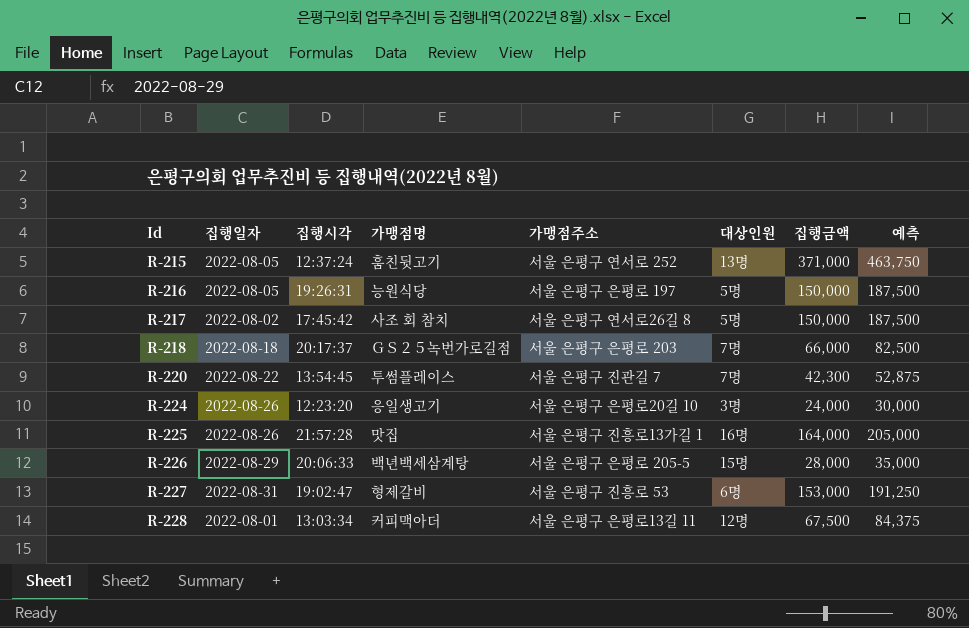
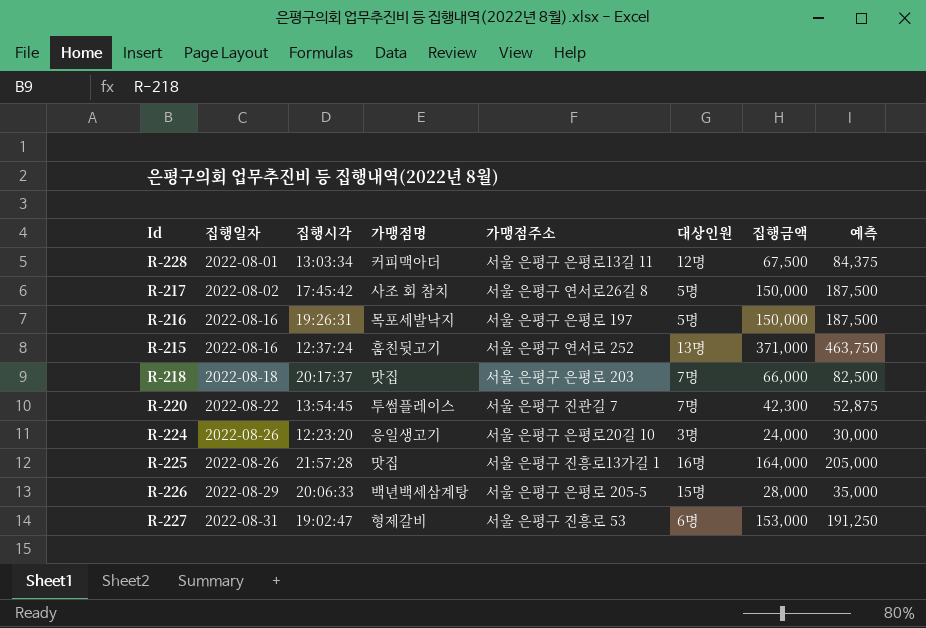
row order: Id ascending -> 집행일자 ascending
R-216 | 집행일자: 2022-08-05 -> 2022-08-16
R-216 | 가맹점명: 능원식당 -> 목포세발낙지
R-215 | 집행일자: 2022-08-05 -> 2022-08-16
R-218 | 가맹점명: ＧＳ２５녹번가로길점 -> 맛집

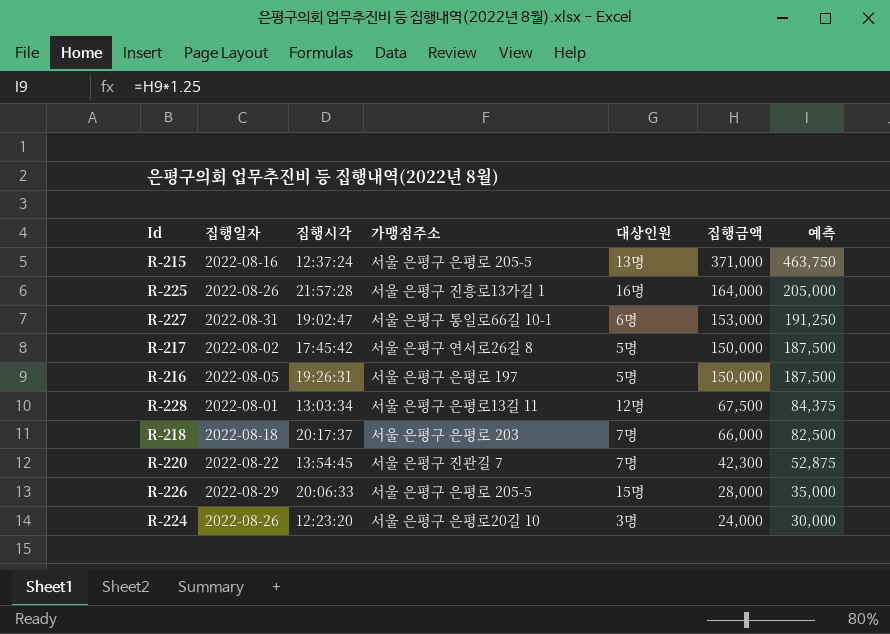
row order: 집행일자 ascending -> 집행금액 descending
column 가맹점명 | position: 4 -> none
R-215 | 가맹점주소: 서울 은평구 연서로 252 -> 서울 은평구 은평로 205-5
R-227 | 가맹점주소: 서울 은평구 진흥로 53 -> 서울 은평구 통일로66길 10-1
R-216 | 집행일자: 2022-08-16 -> 2022-08-05

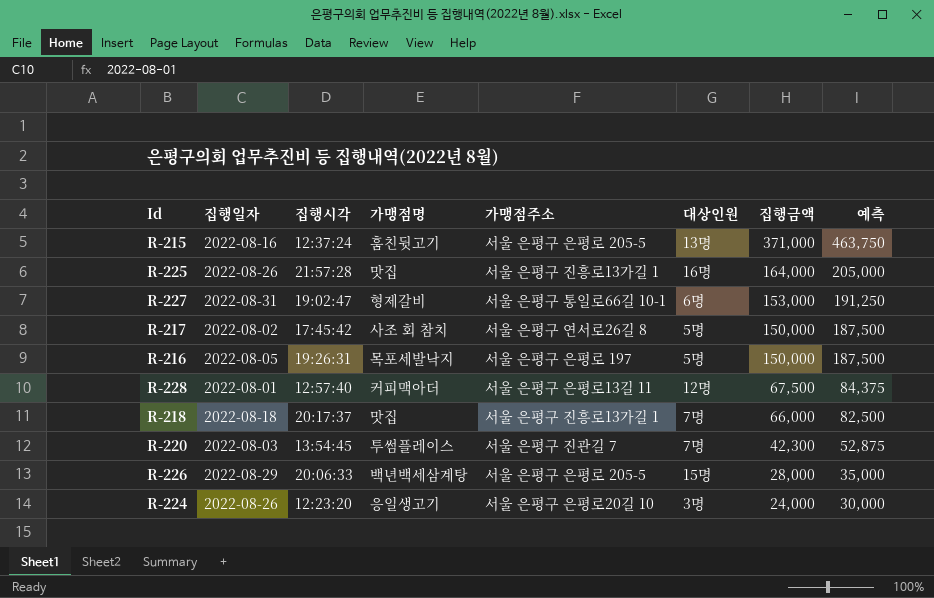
column 가맹점명 | position: none -> 4
R-228 | 집행시각: 13:03:34 -> 12:57:40
R-218 | 가맹점주소: 서울 은평구 은평로 203 -> 서울 은평구 진흥로13가길 1
R-220 | 집행일자: 2022-08-22 -> 2022-08-03

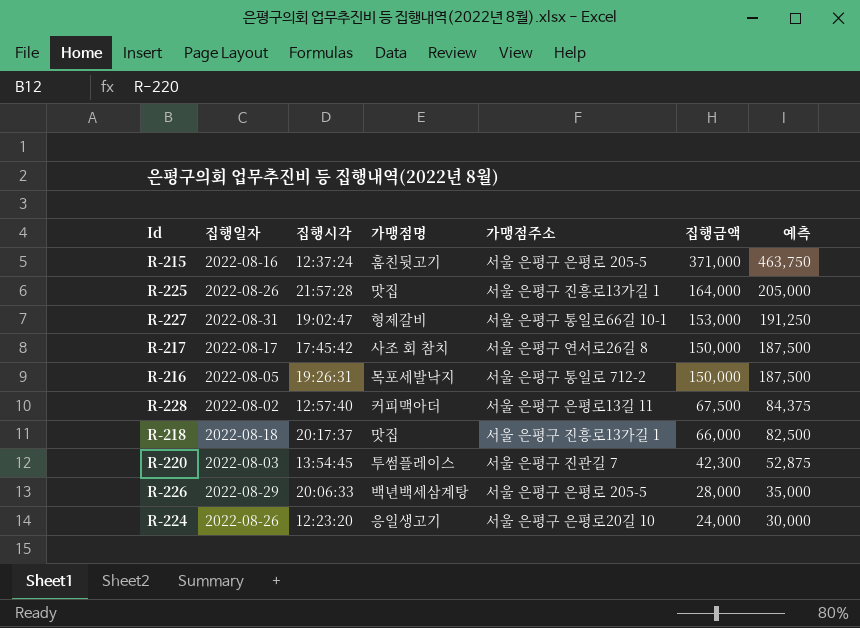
column 대상인원 | position: 6 -> none
R-217 | 집행일자: 2022-08-02 -> 2022-08-17
R-216 | 가맹점주소: 서울 은평구 은평로 197 -> 서울 은평구 통일로 712-2
R-228 | 집행일자: 2022-08-01 -> 2022-08-02

